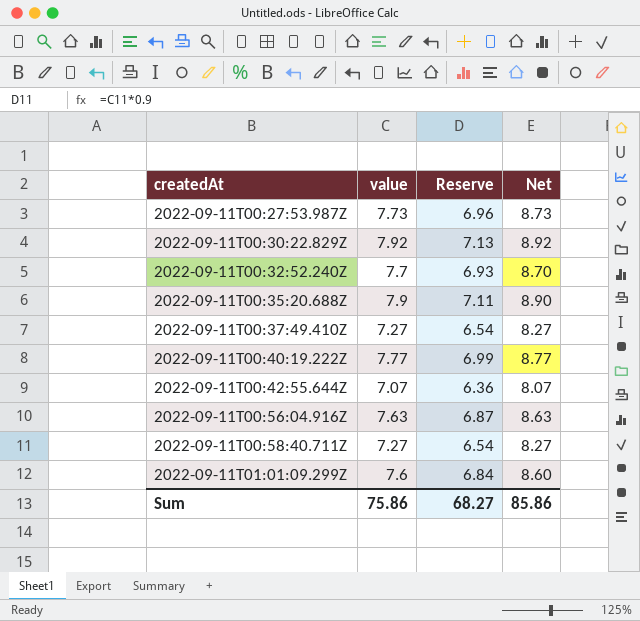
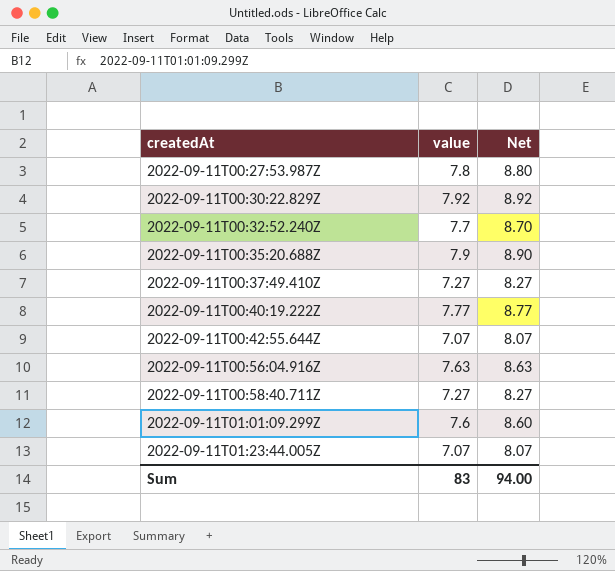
column Reserve | formula: [value] * 0.9 -> none
2022-09-11T00:27:53.987Z | value: 7.73 -> 7.8
2022-09-11T00:27:53.987Z | Net: 8.73 -> 8.80
row 2022-09-11T01:23:44.005Z: none -> 7.07 | 8.07
Sum | value: 75.86 -> 83
Sum | Net: 85.86 -> 94.00

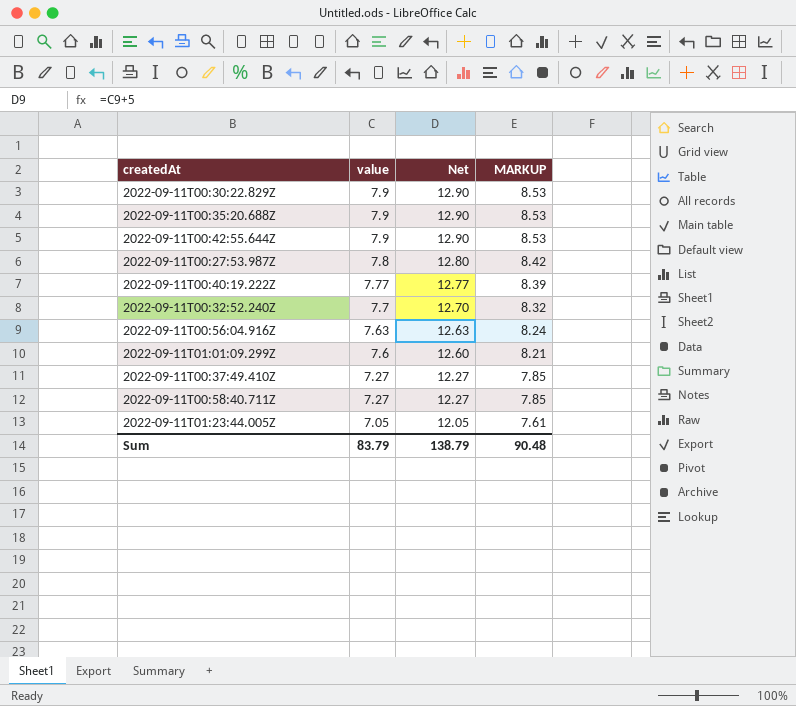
row order: createdAt ascending -> value descending
column Net | formula: [value] + 1 -> [value] + 5
column MARKUP | formula: none -> [value] * 1.08
2022-09-11T00:30:22.829Z | value: 7.92 -> 7.9
2022-09-11T00:42:55.644Z | value: 7.07 -> 7.9
2022-09-11T01:23:44.005Z | value: 7.07 -> 7.05
Sum | value: 83 -> 83.79
Sum | Net: 94.00 -> 138.79

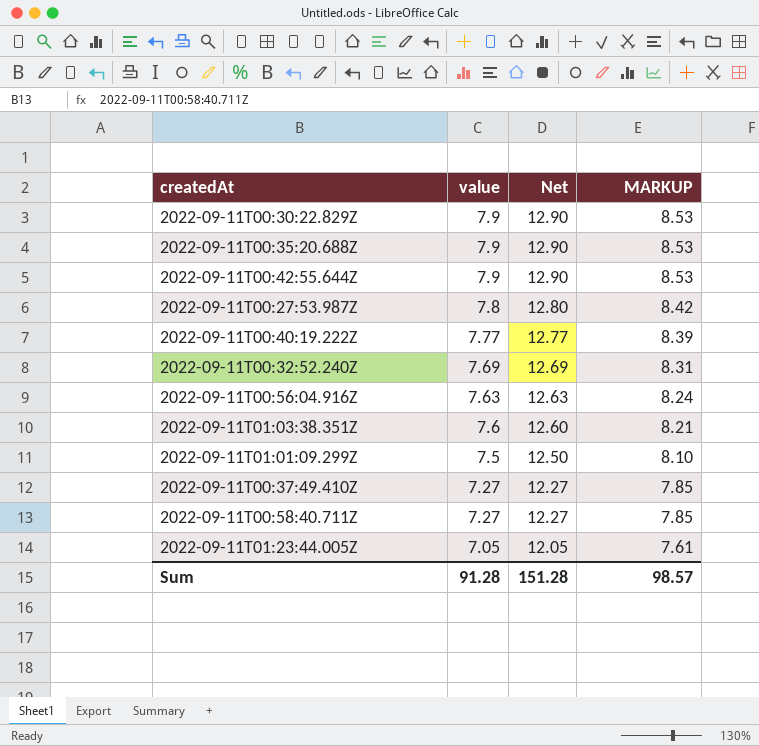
2022-09-11T00:32:52.240Z | value: 7.7 -> 7.69
2022-09-11T00:32:52.240Z | Net: 12.70 -> 12.69
2022-09-11T00:32:52.240Z | MARKUP: 8.32 -> 8.31
row 2022-09-11T01:03:38.351Z: none -> 7.6 | 12.60 | 8.21
2022-09-11T01:01:09.299Z | value: 7.6 -> 7.5
2022-09-11T01:01:09.299Z | Net: 12.60 -> 12.50
2022-09-11T01:01:09.299Z | MARKUP: 8.21 -> 8.10
Sum | value: 83.79 -> 91.28
Sum | Net: 138.79 -> 151.28
Sum | MARKUP: 90.48 -> 98.57

